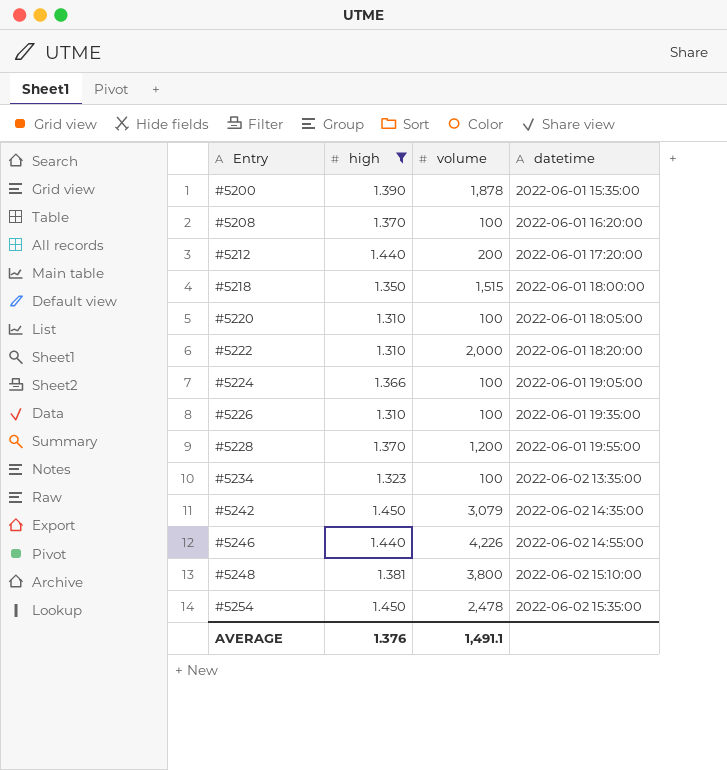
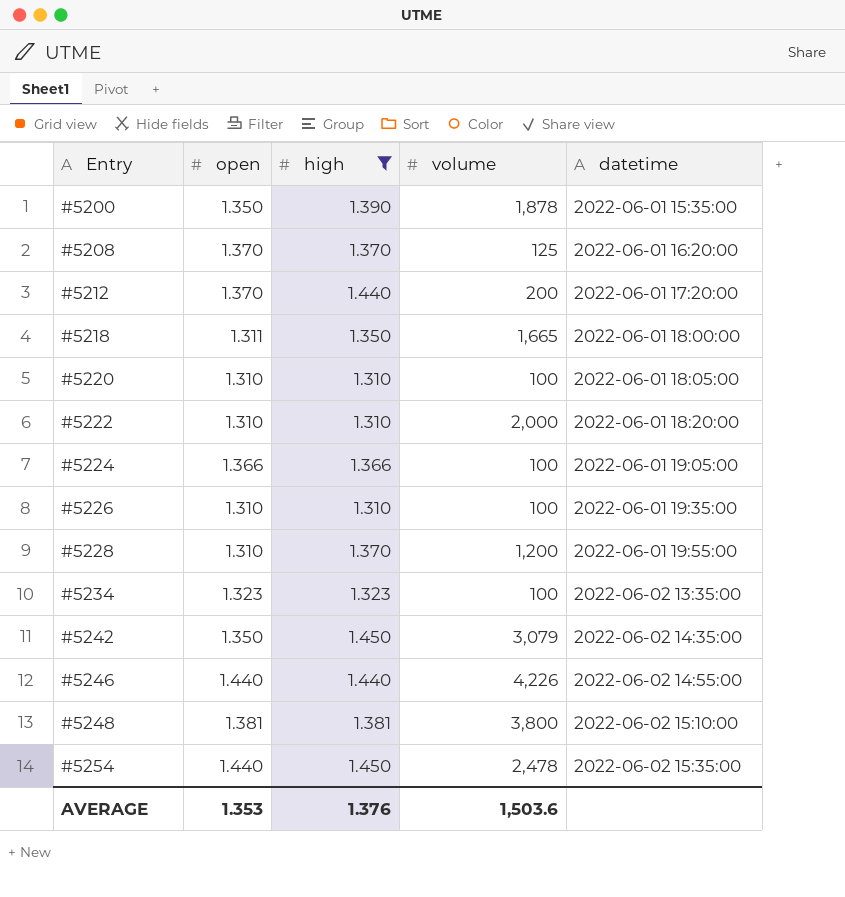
column open | position: none -> 2
#5208 | volume: 100 -> 125
#5218 | volume: 1,515 -> 1,665
AVERAGE | volume: 1,491.1 -> 1,503.6

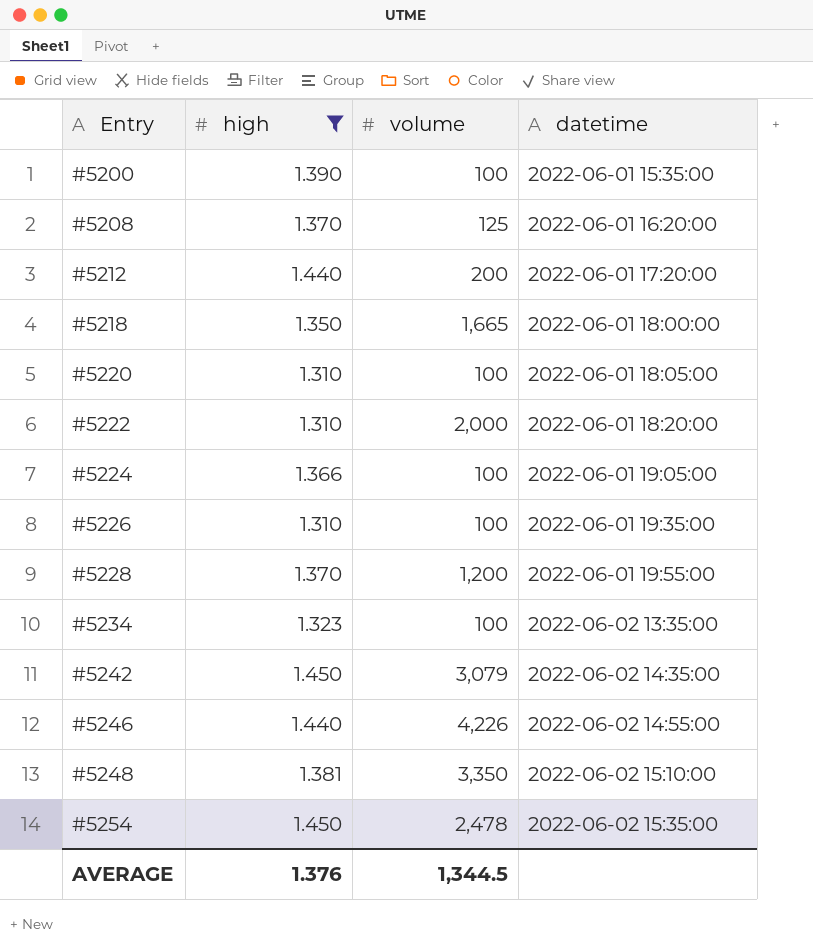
column open | position: 2 -> none
#5200 | volume: 1,878 -> 100
#5248 | volume: 3,800 -> 3,350
AVERAGE | volume: 1,503.6 -> 1,344.5

